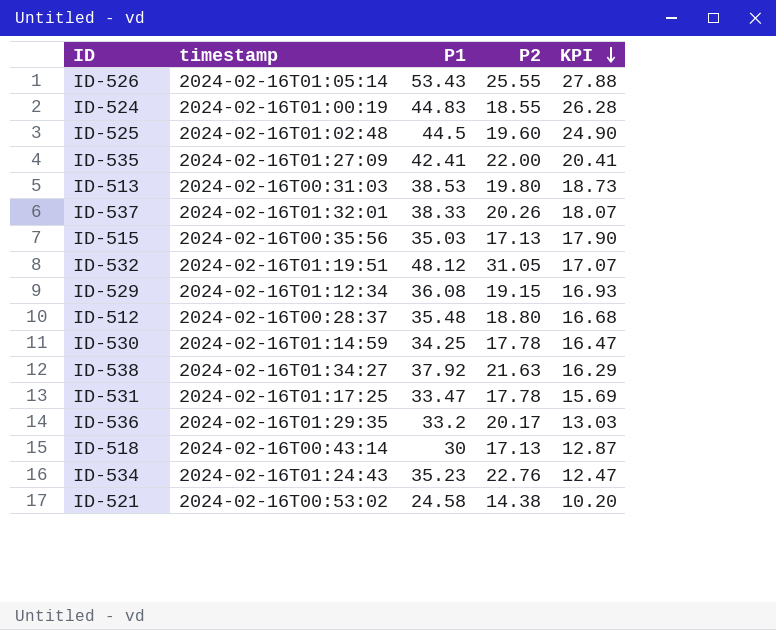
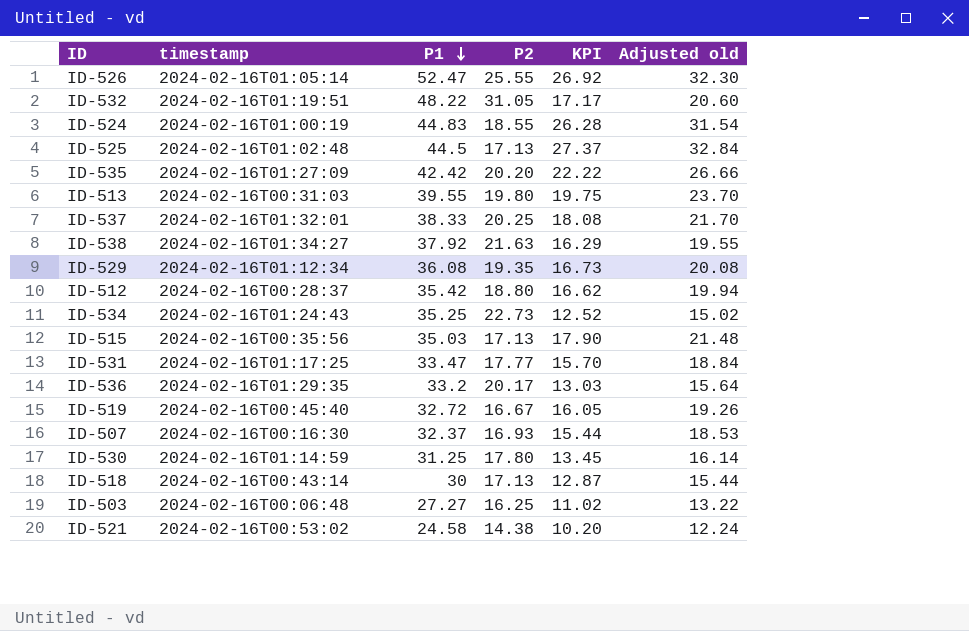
row order: KPI descending -> P1 descending
column Adjusted old | formula: none -> [KPI] * 1.2
ID-526 | P1: 53.43 -> 52.47
ID-526 | KPI: 27.88 -> 26.92
ID-532 | P1: 48.12 -> 48.22
ID-532 | KPI: 17.07 -> 17.17
ID-525 | P2: 19.60 -> 17.13
ID-525 | KPI: 24.90 -> 27.37
ID-535 | P1: 42.41 -> 42.42
ID-535 | P2: 22.00 -> 20.20
ID-535 | KPI: 20.41 -> 22.22
ID-513 | P1: 38.53 -> 39.55
ID-513 | KPI: 18.73 -> 19.75
ID-537 | P2: 20.26 -> 20.25
ID-537 | KPI: 18.07 -> 18.08
ID-529 | P2: 19.15 -> 19.35
ID-529 | KPI: 16.93 -> 16.73
ID-512 | P1: 35.48 -> 35.42
ID-512 | KPI: 16.68 -> 16.62
ID-534 | P1: 35.23 -> 35.25
ID-534 | P2: 22.76 -> 22.73
ID-534 | KPI: 12.47 -> 12.52
ID-531 | P2: 17.78 -> 17.77
ID-531 | KPI: 15.69 -> 15.70
row ID-519: none -> 2024-02-16T00:45:40 | 32.72 | 16.67 | 16.05 | 19.26
row ID-507: none -> 2024-02-16T00:16:30 | 32.37 | 16.93 | 15.44 | 18.53
ID-530 | P1: 34.25 -> 31.25
ID-530 | P2: 17.78 -> 17.80
ID-530 | KPI: 16.47 -> 13.45
row ID-503: none -> 2024-02-16T00:06:48 | 27.27 | 16.25 | 11.02 | 13.22

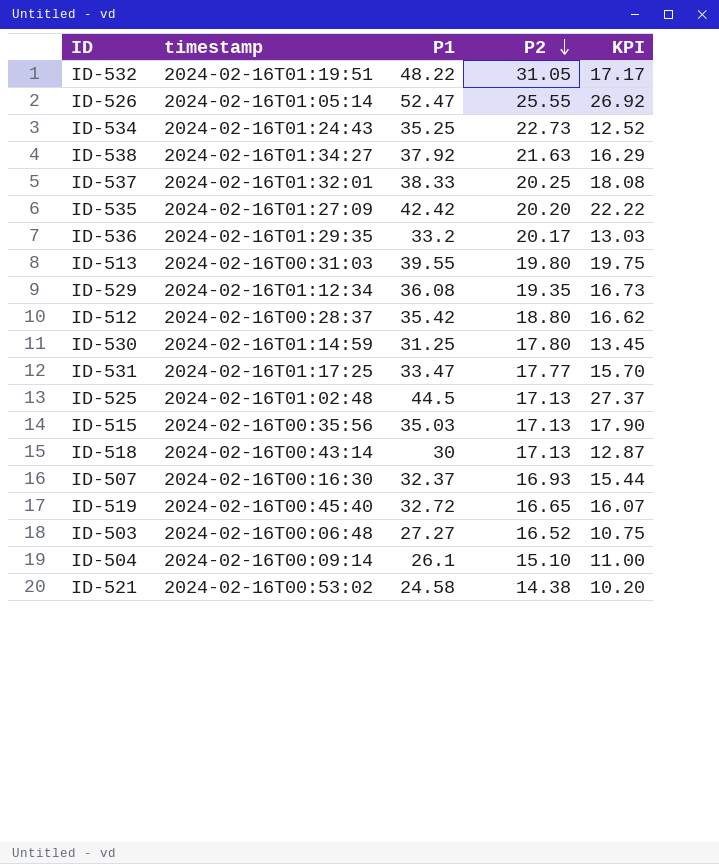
row order: P1 descending -> P2 descending
column Adjusted old | formula: [KPI] * 1.2 -> none
row ID-524: 2024-02-16T01:00:19 | 44.83 | 18.55 | 26.28 | 31.54 -> none
ID-519 | P2: 16.67 -> 16.65
ID-519 | KPI: 16.05 -> 16.07
ID-503 | P2: 16.25 -> 16.52
ID-503 | KPI: 11.02 -> 10.75
row ID-504: none -> 2024-02-16T00:09:14 | 26.1 | 15.10 | 11.00

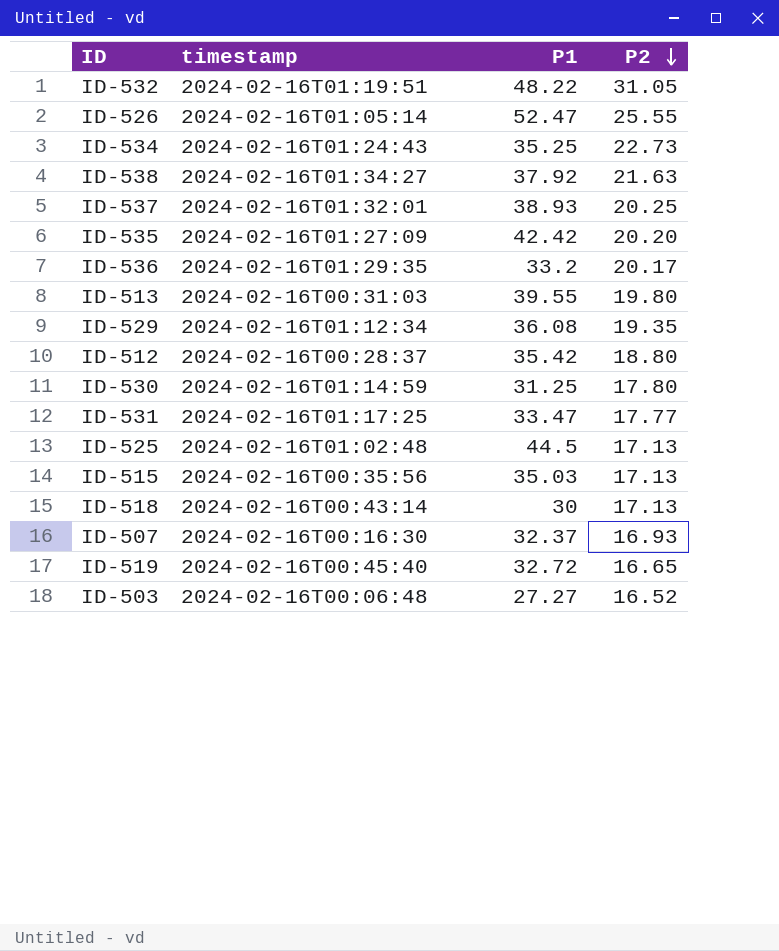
column KPI | formula: [P1] - [P2] -> none
row ID-504: 2024-02-16T00:09:14 | 26.1 | 15.10 | 11.00 -> none
row ID-521: 2024-02-16T00:53:02 | 24.58 | 14.38 | 10.20 -> none
ID-537 | P1: 38.33 -> 38.93

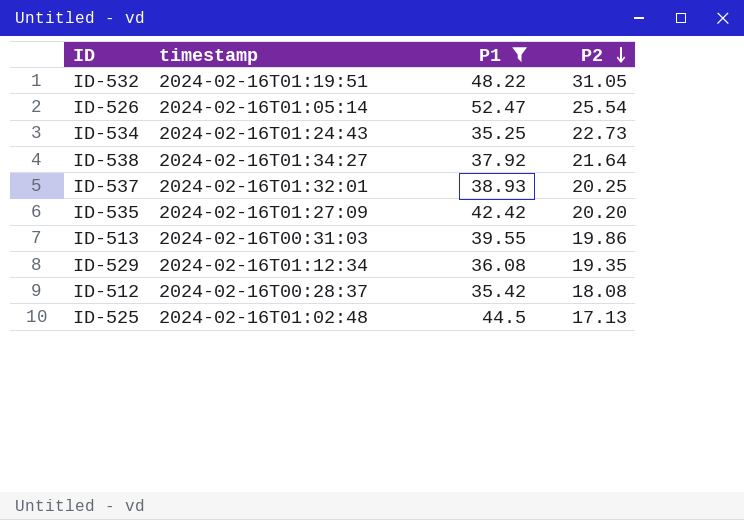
filter: none -> P1 >= 35.25
ID-526 | P2: 25.55 -> 25.54
ID-538 | P2: 21.63 -> 21.64
ID-513 | P2: 19.80 -> 19.86
ID-512 | P2: 18.80 -> 18.08

